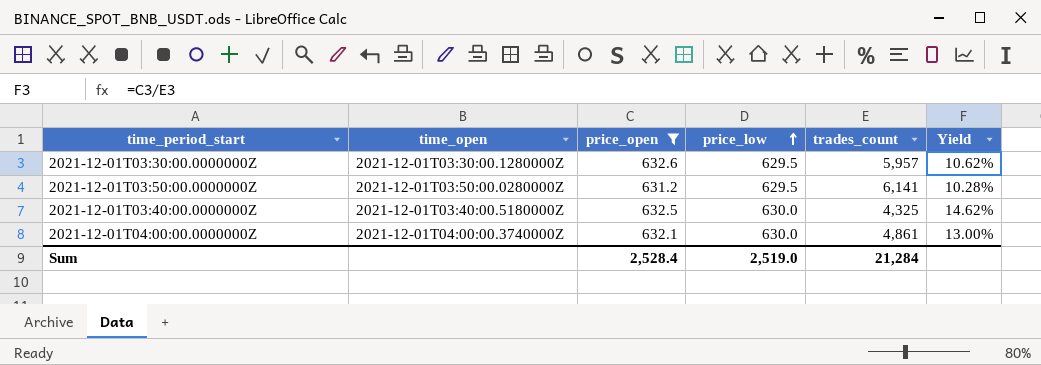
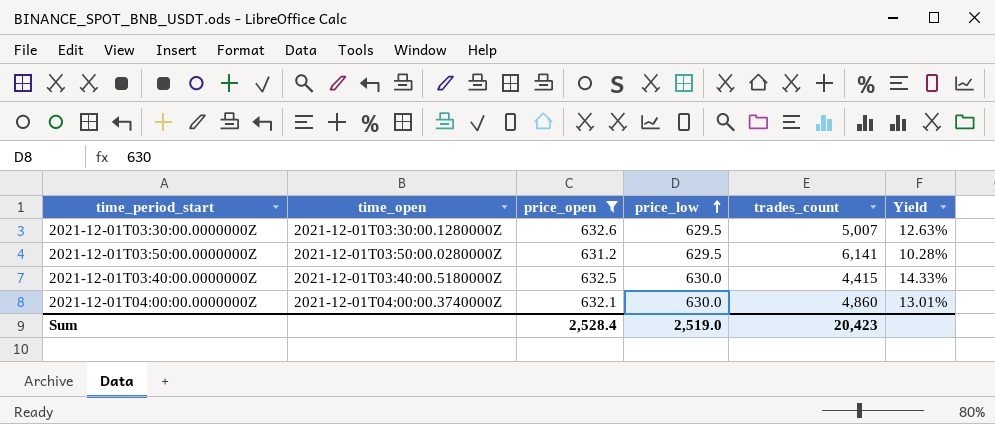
2021-12-01T03:30:00.0000000Z | trades_count: 5,957 -> 5,007
2021-12-01T03:30:00.0000000Z | Yield: 10.62% -> 12.63%
2021-12-01T03:40:00.0000000Z | trades_count: 4,325 -> 4,415
2021-12-01T03:40:00.0000000Z | Yield: 14.62% -> 14.33%
2021-12-01T04:00:00.0000000Z | trades_count: 4,861 -> 4,860
2021-12-01T04:00:00.0000000Z | Yield: 13.00% -> 13.01%
Sum | trades_count: 21,284 -> 20,423

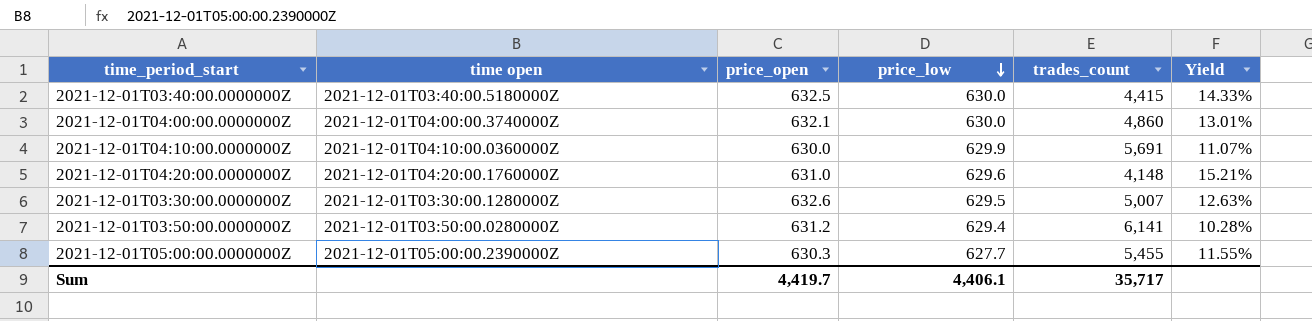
filter: price_open >= 631.2 -> none
row order: price_low ascending -> price_low descending
column name: time_open -> time open
2021-12-01T03:50:00.0000000Z | price_low: 629.5 -> 629.4
Sum | price_open: 2,528.4 -> 4,419.7
Sum | price_low: 2,519.0 -> 4,406.1
Sum | trades_count: 20,423 -> 35,717

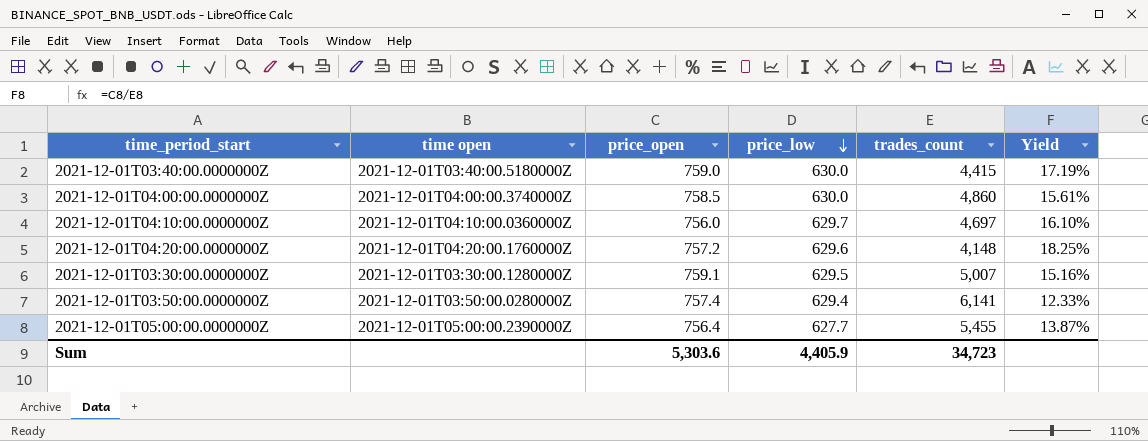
2021-12-01T03:40:00.0000000Z | price_open: 632.5 -> 759.0
2021-12-01T03:40:00.0000000Z | Yield: 14.33% -> 17.19%
2021-12-01T04:00:00.0000000Z | price_open: 632.1 -> 758.5
2021-12-01T04:00:00.0000000Z | Yield: 13.01% -> 15.61%
2021-12-01T04:10:00.0000000Z | price_open: 630.0 -> 756.0
2021-12-01T04:10:00.0000000Z | price_low: 629.9 -> 629.7
2021-12-01T04:10:00.0000000Z | trades_count: 5,691 -> 4,697
2021-12-01T04:10:00.0000000Z | Yield: 11.07% -> 16.10%
2021-12-01T04:20:00.0000000Z | price_open: 631.0 -> 757.2
2021-12-01T04:20:00.0000000Z | Yield: 15.21% -> 18.25%
2021-12-01T03:30:00.0000000Z | price_open: 632.6 -> 759.1
2021-12-01T03:30:00.0000000Z | Yield: 12.63% -> 15.16%
2021-12-01T03:50:00.0000000Z | price_open: 631.2 -> 757.4
2021-12-01T03:50:00.0000000Z | Yield: 10.28% -> 12.33%
2021-12-01T05:00:00.0000000Z | price_open: 630.3 -> 756.4
2021-12-01T05:00:00.0000000Z | Yield: 11.55% -> 13.87%
Sum | price_open: 4,419.7 -> 5,303.6
Sum | price_low: 4,406.1 -> 4,405.9
Sum | trades_count: 35,717 -> 34,723

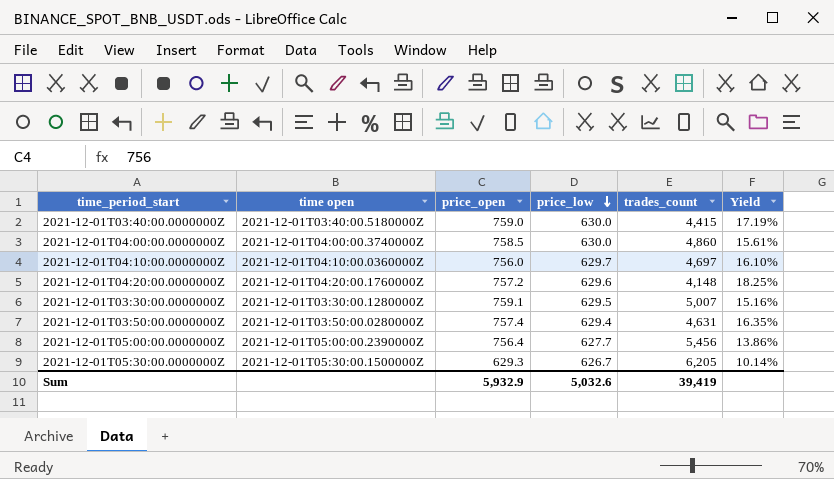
2021-12-01T03:50:00.0000000Z | trades_count: 6,141 -> 4,631
2021-12-01T03:50:00.0000000Z | Yield: 12.33% -> 16.35%
2021-12-01T05:00:00.0000000Z | trades_count: 5,455 -> 5,456
2021-12-01T05:00:00.0000000Z | Yield: 13.87% -> 13.86%
row 2021-12-01T05:30:00.0000000Z: none -> 2021-12-01T05:30:00.1500000Z | 629.3 | 626.7 | 6,205 | 10.14%
Sum | price_open: 5,303.6 -> 5,932.9
Sum | price_low: 4,405.9 -> 5,032.6
Sum | trades_count: 34,723 -> 39,419

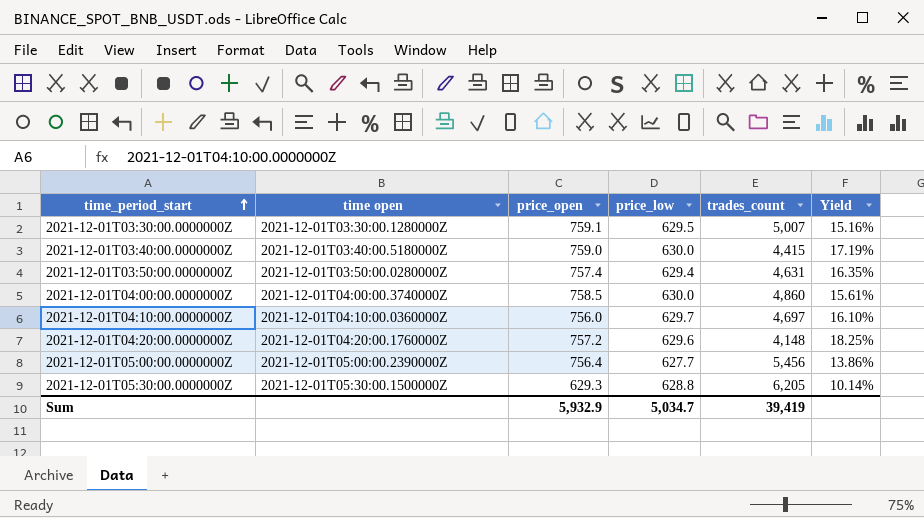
row order: price_low descending -> time_period_start ascending
2021-12-01T05:30:00.0000000Z | price_low: 626.7 -> 628.8
Sum | price_low: 5,032.6 -> 5,034.7

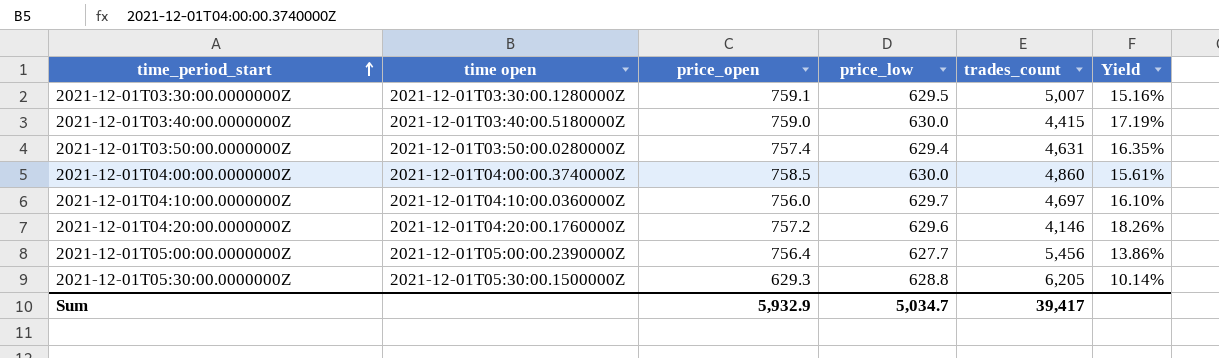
2021-12-01T04:20:00.0000000Z | trades_count: 4,148 -> 4,146
2021-12-01T04:20:00.0000000Z | Yield: 18.25% -> 18.26%
Sum | trades_count: 39,419 -> 39,417

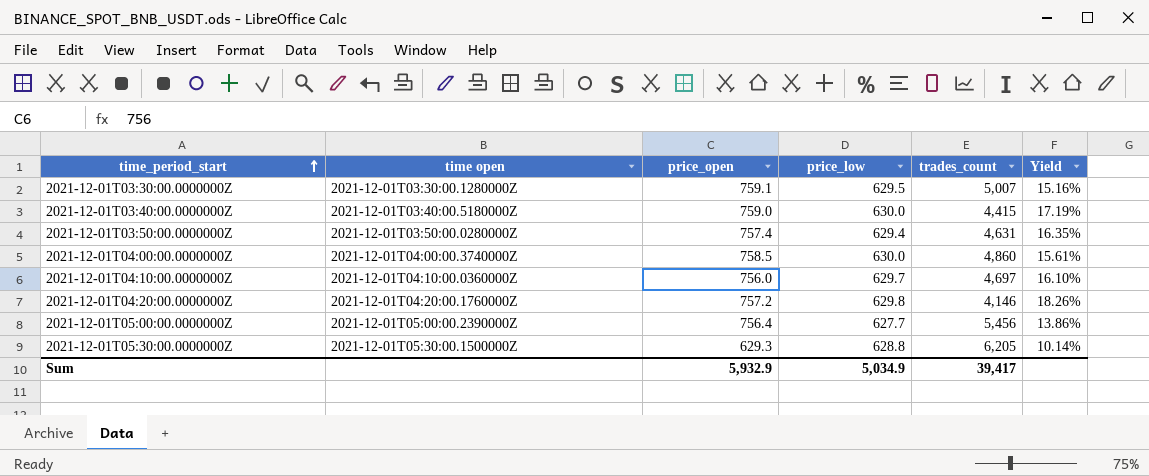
2021-12-01T04:20:00.0000000Z | price_low: 629.6 -> 629.8
Sum | price_low: 5,034.7 -> 5,034.9

